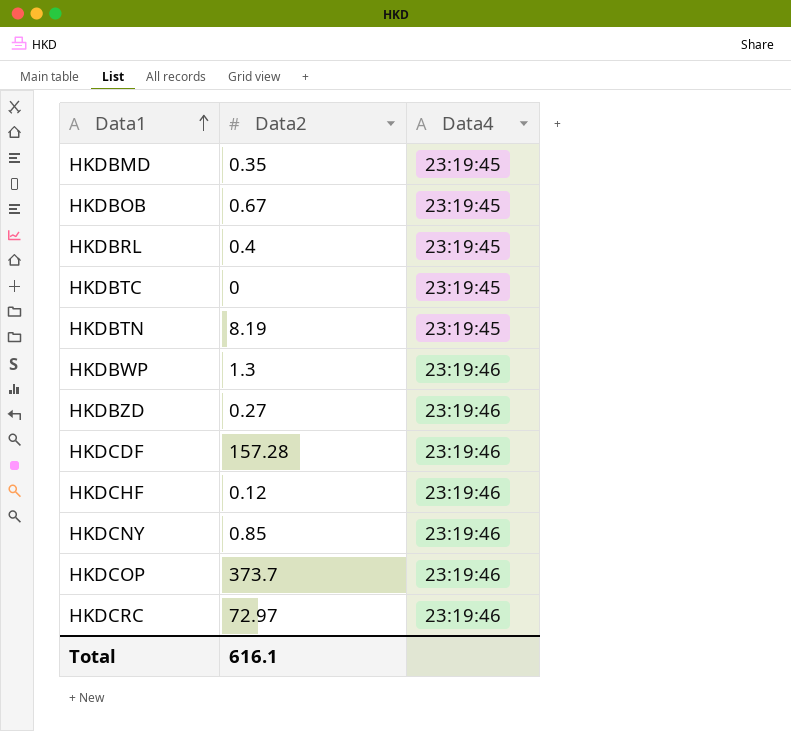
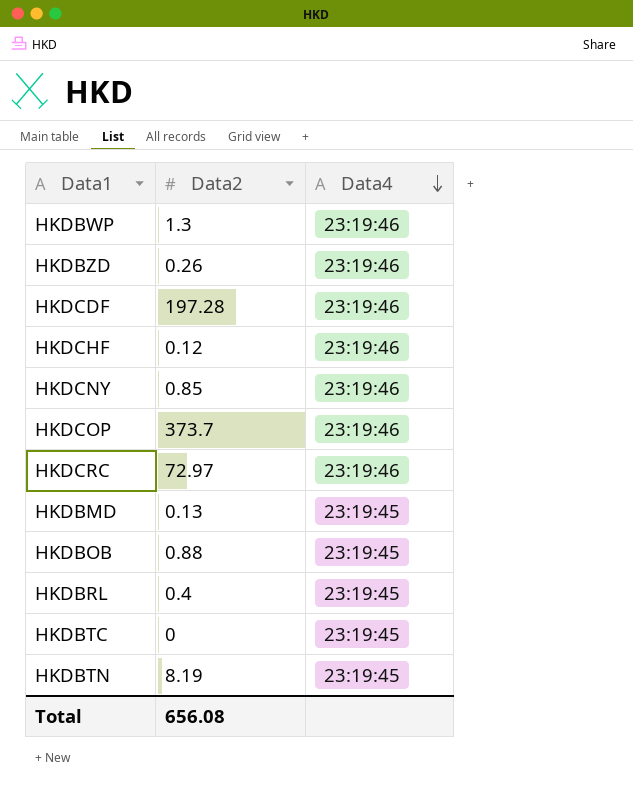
row order: Data1 ascending -> Data4 descending
HKDBZD | Data2: 0.27 -> 0.26
HKDCDF | Data2: 157.28 -> 197.28
HKDBMD | Data2: 0.35 -> 0.13
HKDBOB | Data2: 0.67 -> 0.88
Total | Data2: 616.1 -> 656.08

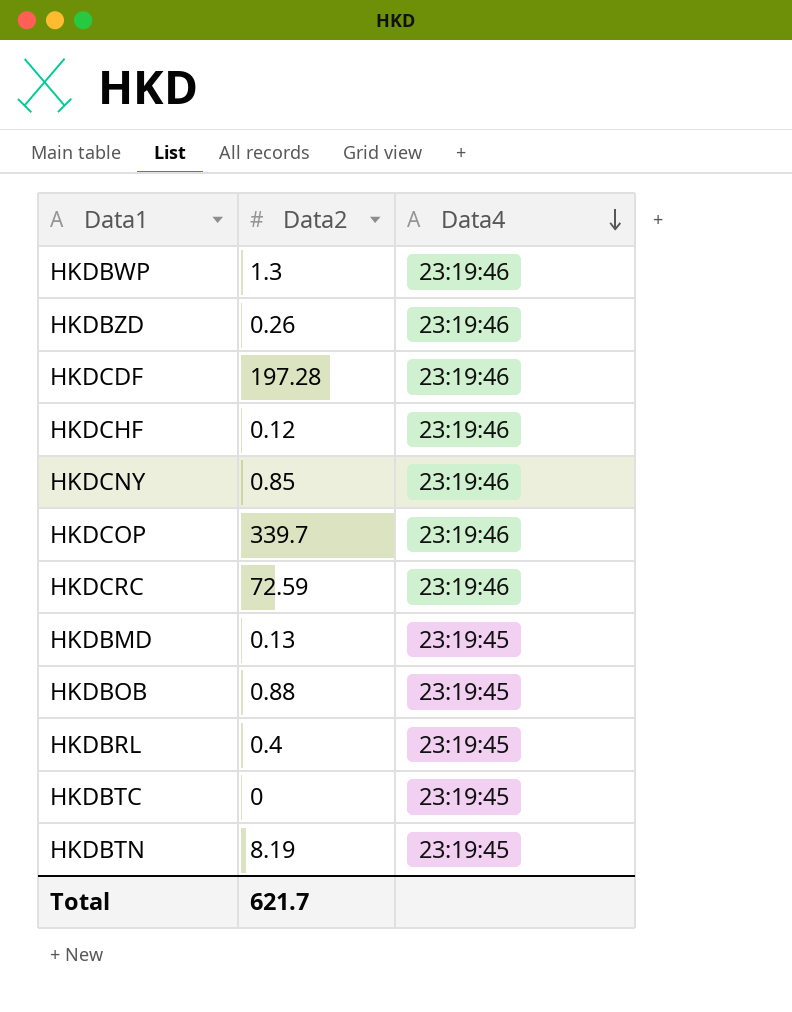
HKDCOP | Data2: 373.7 -> 339.7
HKDCRC | Data2: 72.97 -> 72.59
Total | Data2: 656.08 -> 621.7

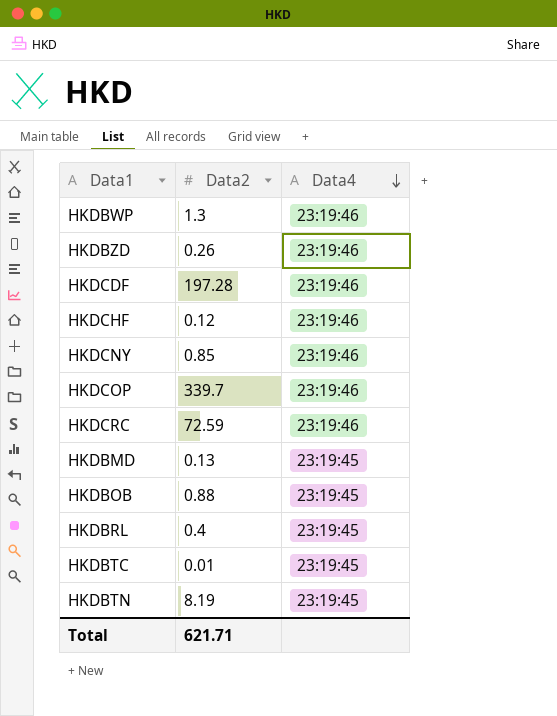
HKDBTC | Data2: 0 -> 0.01
Total | Data2: 621.7 -> 621.71

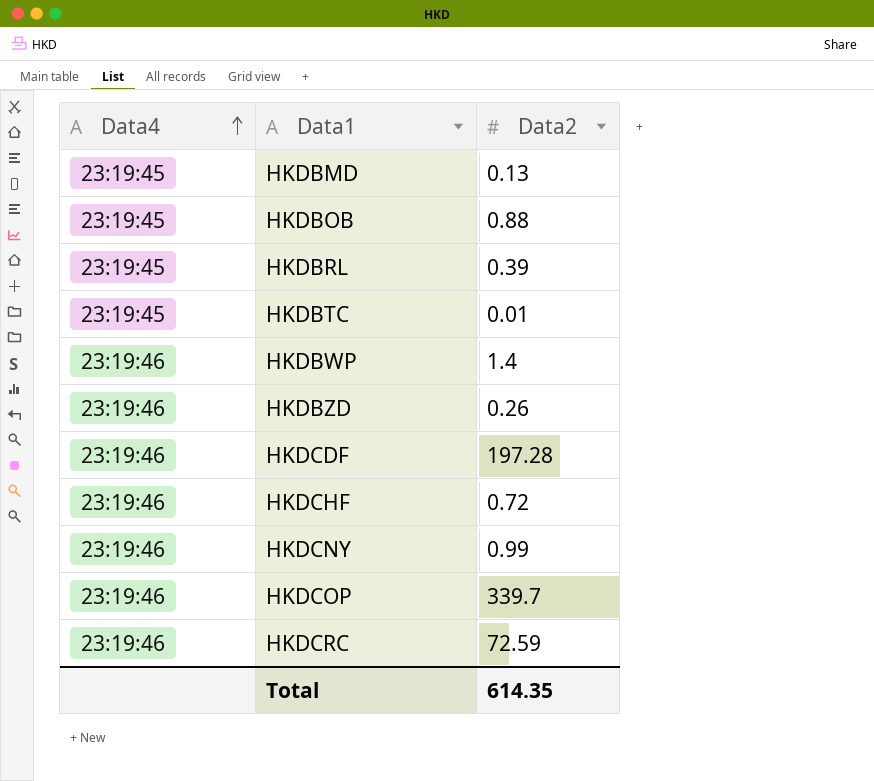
row order: Data4 descending -> Data4 ascending
column Data4 | position: 3 -> 1
row HKDBTN: 8.19 | 23:19:45 -> none
HKDBRL | Data2: 0.4 -> 0.39
HKDBWP | Data2: 1.3 -> 1.4
HKDCHF | Data2: 0.12 -> 0.72
HKDCNY | Data2: 0.85 -> 0.99
Total | Data2: 621.71 -> 614.35

